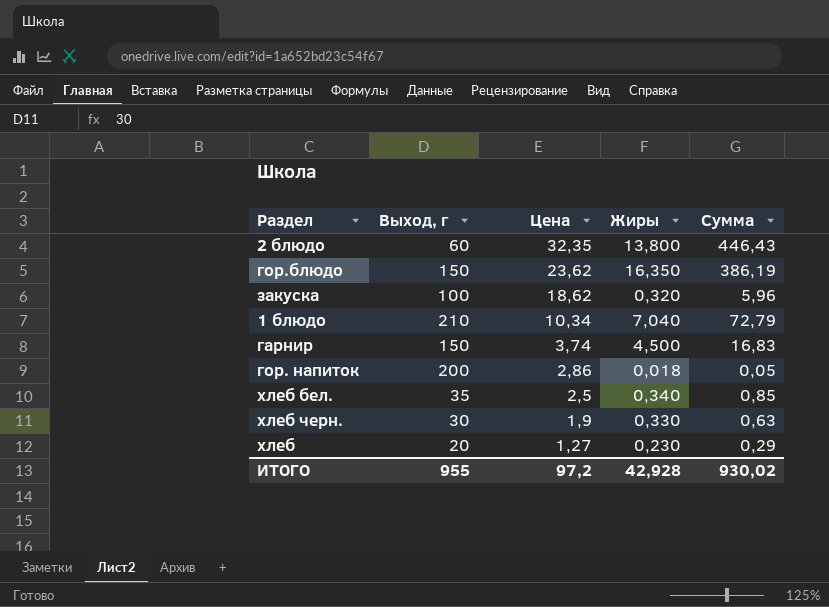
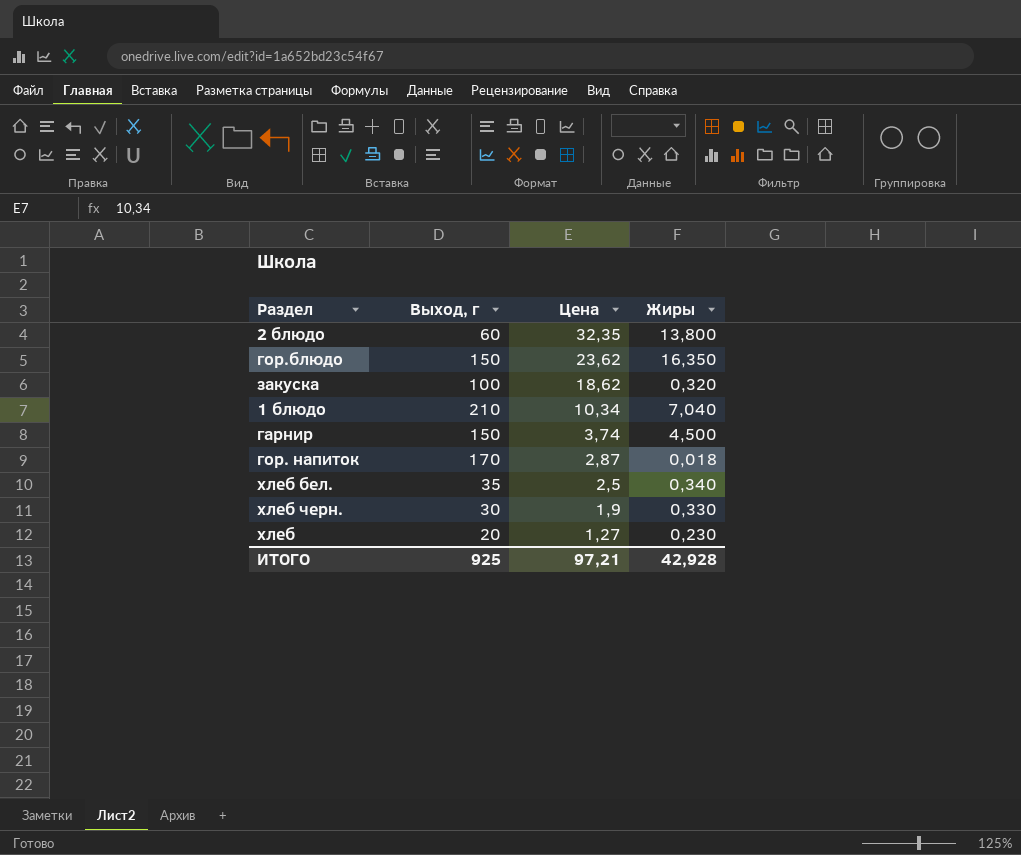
column Сумма | formula: [Цена] * [Жиры] -> none
гор. напиток | Выход, г: 200 -> 170
гор. напиток | Цена: 2,86 -> 2,87
ИТОГО | Выход, г: 955 -> 925
ИТОГО | Цена: 97,2 -> 97,21

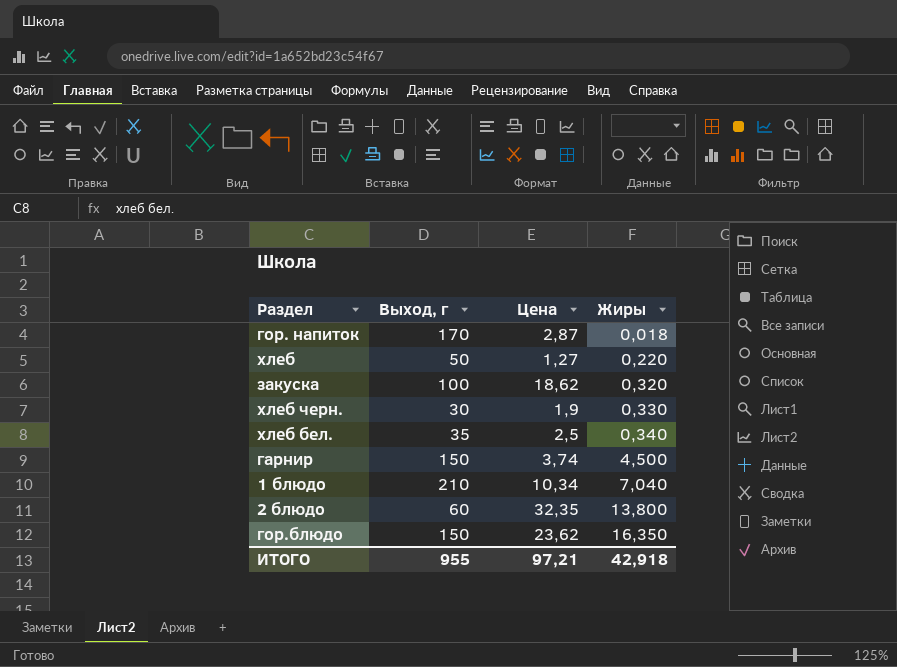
row order: Цена descending -> Жиры ascending
хлеб | Выход, г: 20 -> 50
хлеб | Жиры: 0,230 -> 0,220
ИТОГО | Выход, г: 925 -> 955
ИТОГО | Жиры: 42,928 -> 42,918

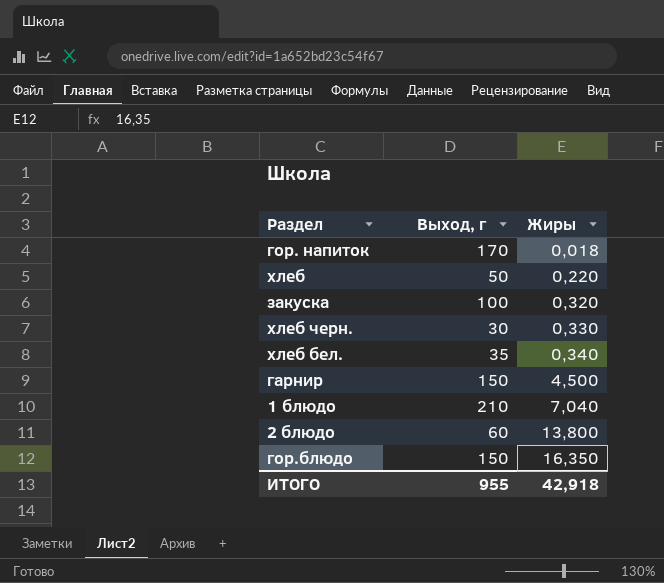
column Цена | position: 3 -> none

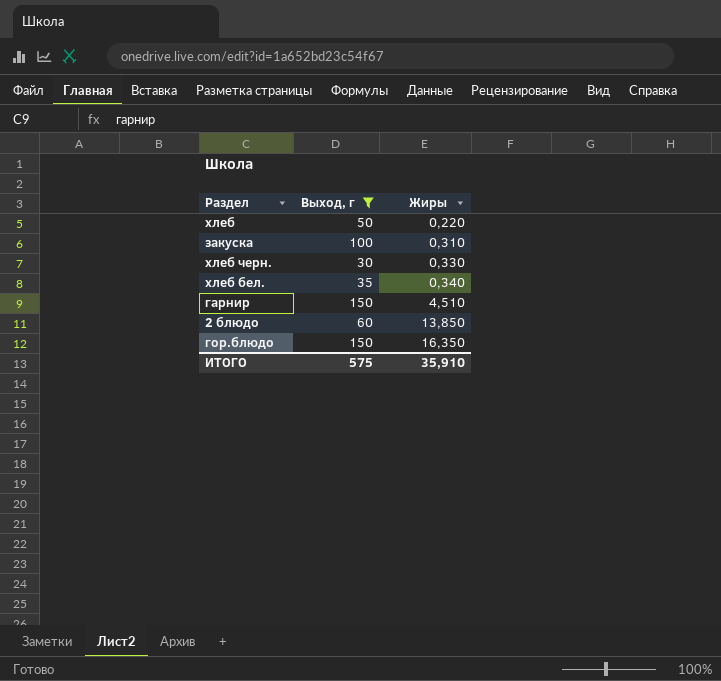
filter: none -> Выход, г <= 150
закуска | Жиры: 0,320 -> 0,310
гарнир | Жиры: 4,500 -> 4,510
2 блюдо | Жиры: 13,800 -> 13,850
ИТОГО | Выход, г: 955 -> 575
ИТОГО | Жиры: 42,918 -> 35,910

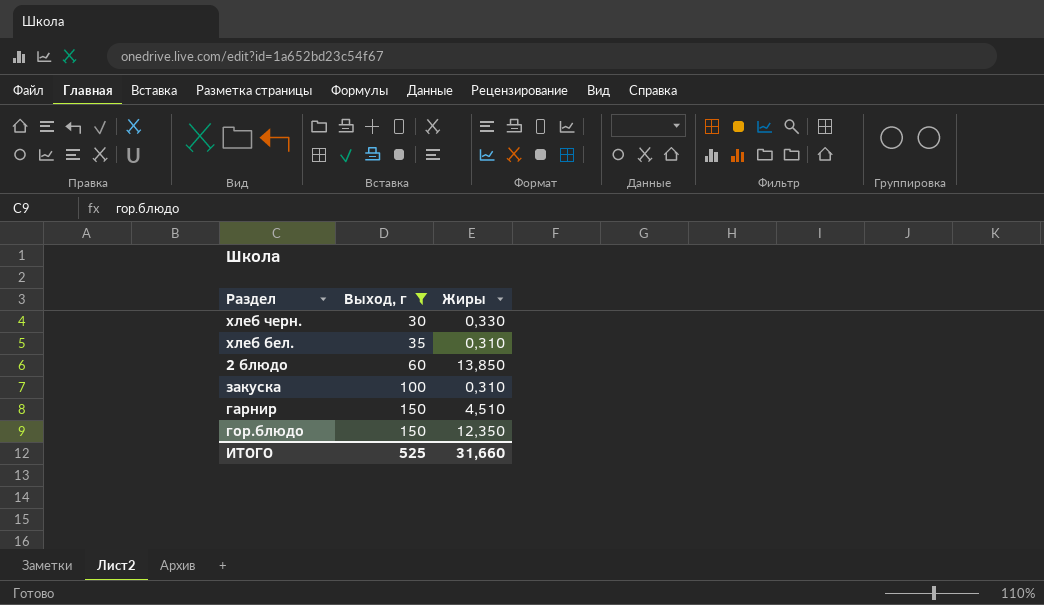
row order: Жиры ascending -> Выход, г ascending
row хлеб: 50 | 0,220 -> none
хлеб бел. | Жиры: 0,340 -> 0,310
гор.блюдо | Жиры: 16,350 -> 12,350
ИТОГО | Выход, г: 575 -> 525
ИТОГО | Жиры: 35,910 -> 31,660

